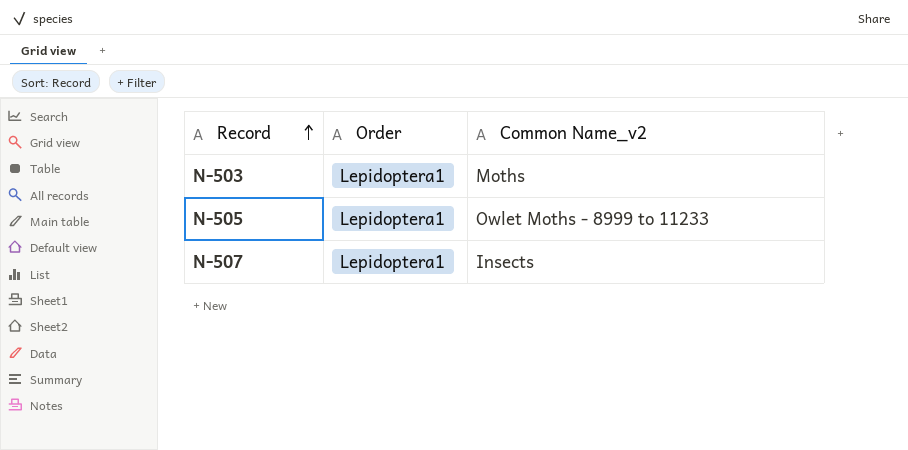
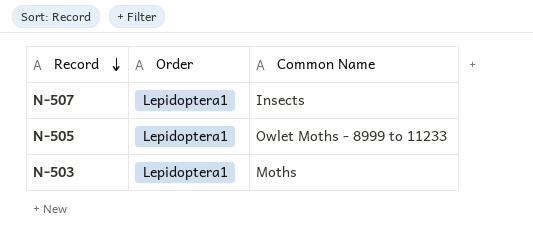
row order: Record ascending -> Record descending
column name: Common Name_v2 -> Common Name

